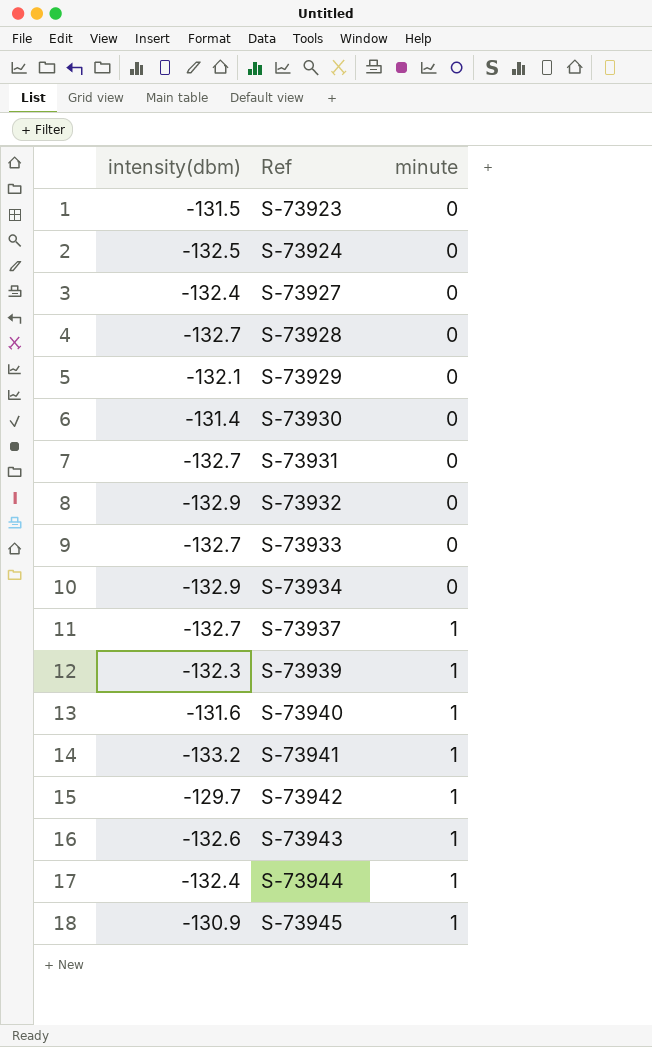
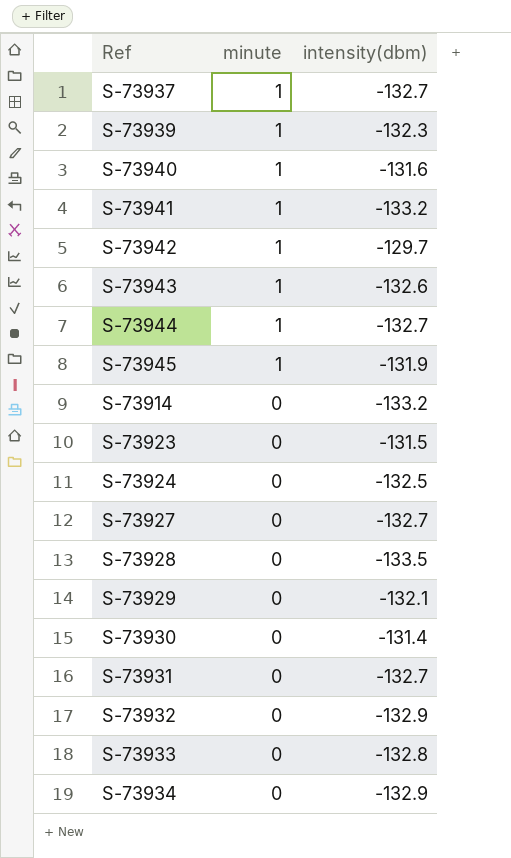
row order: Ref ascending -> minute descending
column intensity(dbm) | position: 1 -> 3
S-73944 | intensity(dbm): -132.4 -> -132.7
S-73945 | intensity(dbm): -130.9 -> -131.9
row S-73914: none -> 0 | -133.2
S-73927 | intensity(dbm): -132.4 -> -132.7
S-73928 | intensity(dbm): -132.7 -> -133.5
S-73933 | intensity(dbm): -132.7 -> -132.8

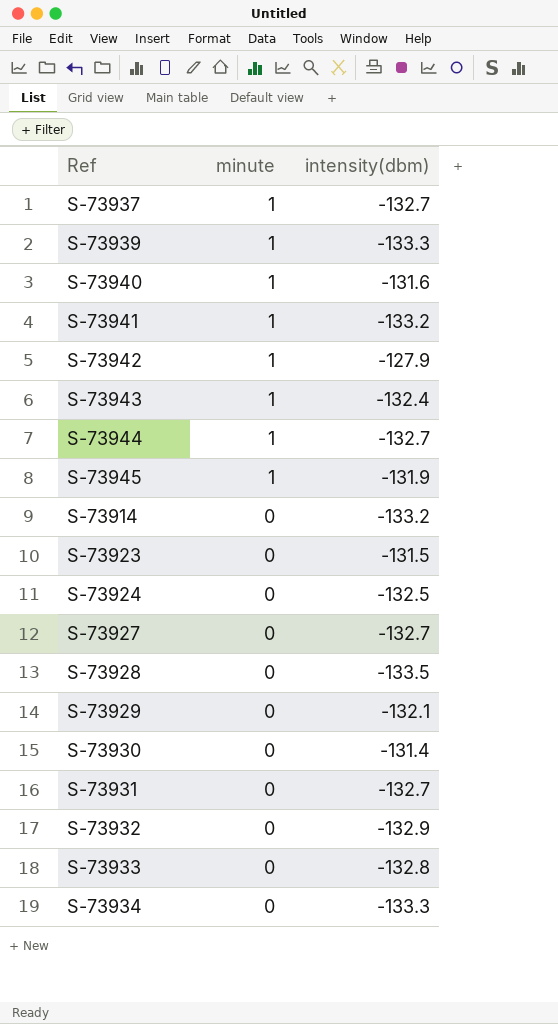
S-73939 | intensity(dbm): -132.3 -> -133.3
S-73942 | intensity(dbm): -129.7 -> -127.9
S-73943 | intensity(dbm): -132.6 -> -132.4
S-73934 | intensity(dbm): -132.9 -> -133.3

